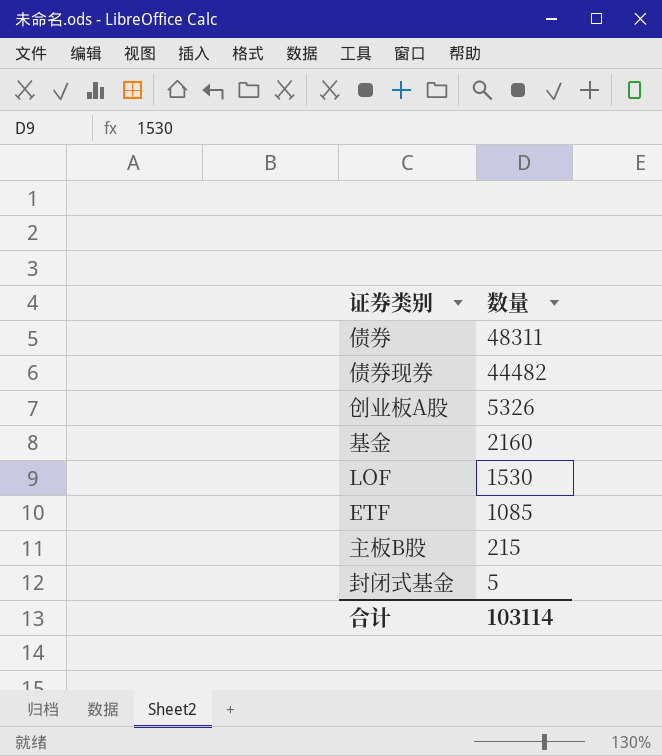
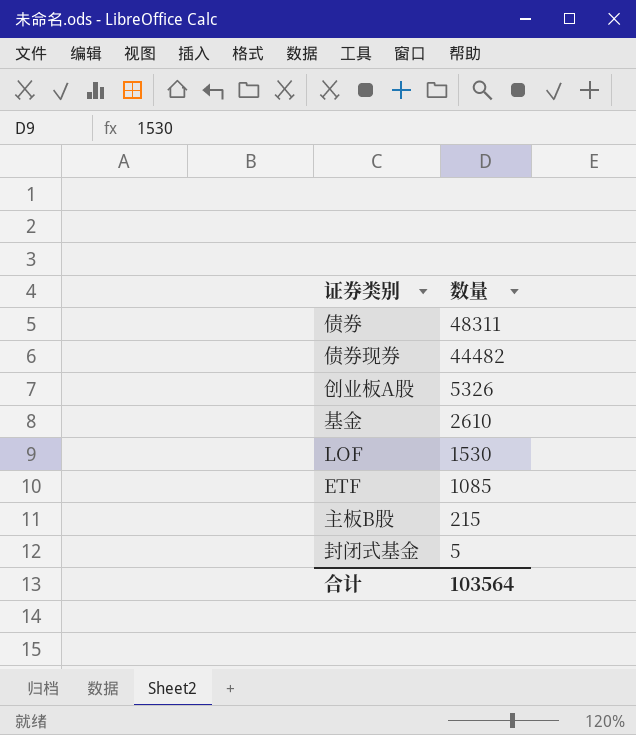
基金 | 数量: 2160 -> 2610
合计 | 数量: 103114 -> 103564

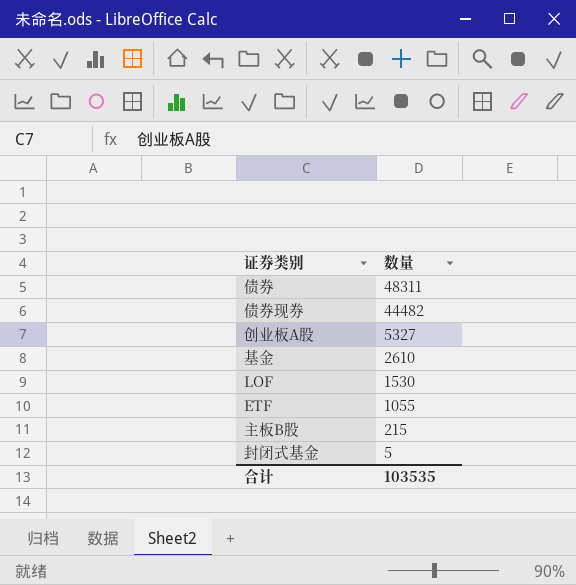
创业板A股 | 数量: 5326 -> 5327
ETF | 数量: 1085 -> 1055
合计 | 数量: 103564 -> 103535

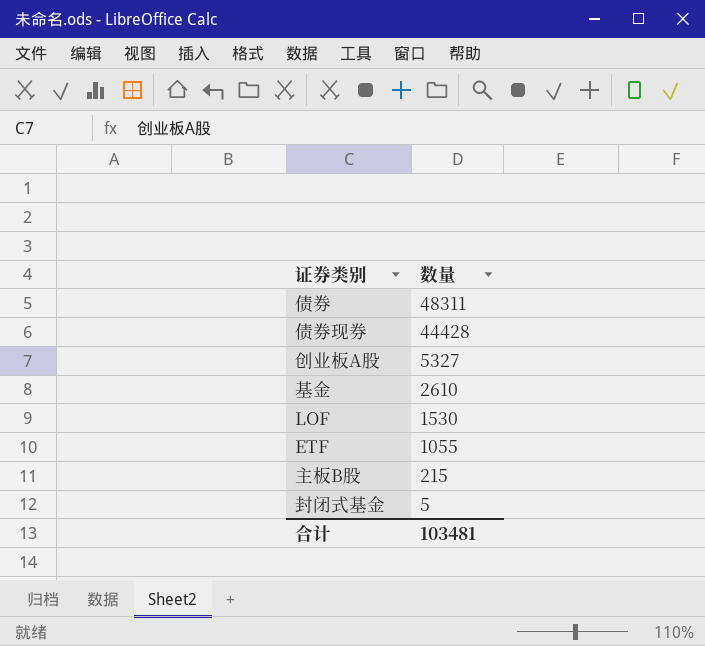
债券现券 | 数量: 44482 -> 44428
合计 | 数量: 103535 -> 103481

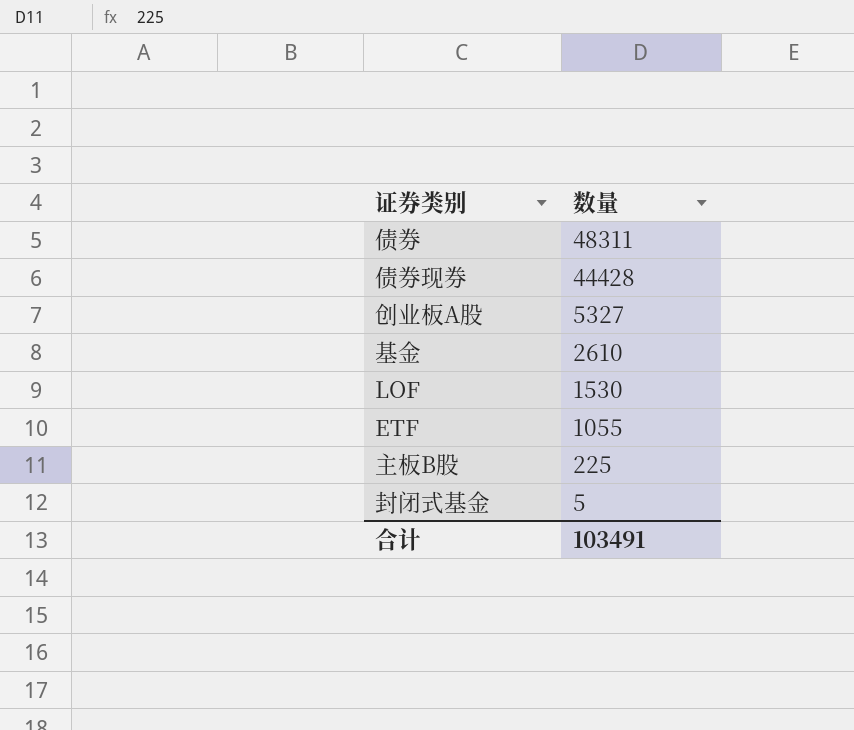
主板B股 | 数量: 215 -> 225
合计 | 数量: 103481 -> 103491

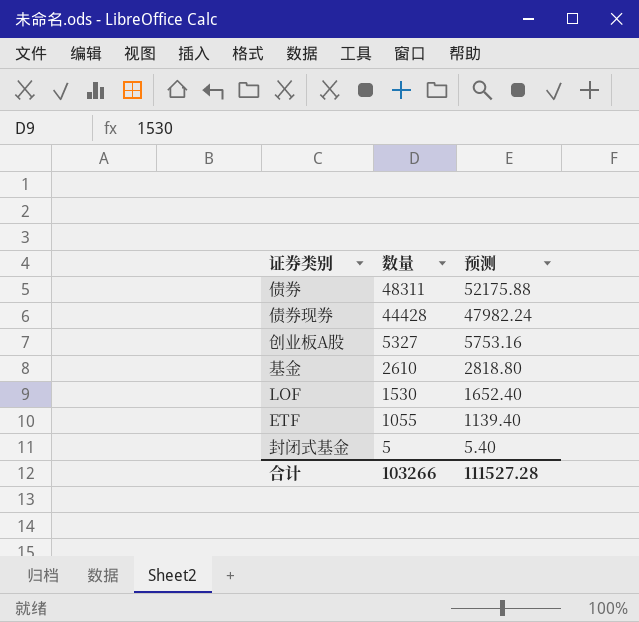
column 预测 | formula: none -> [数量] * 1.08
row 主板B股: 225 -> none
合计 | 数量: 103491 -> 103266

